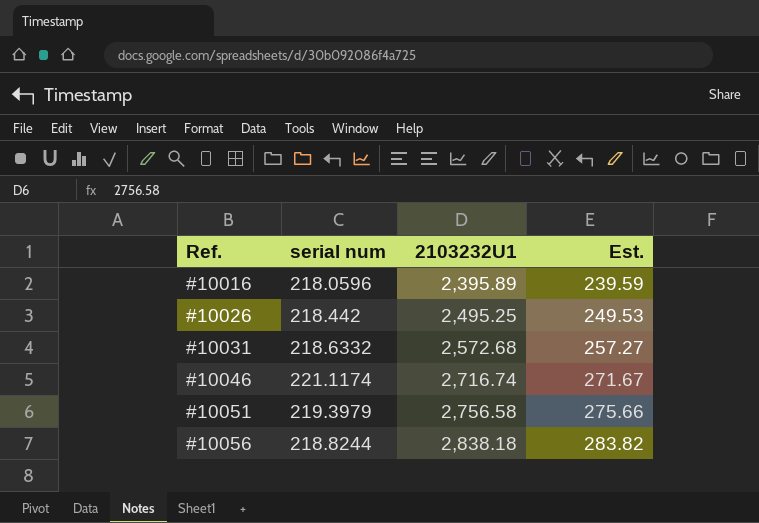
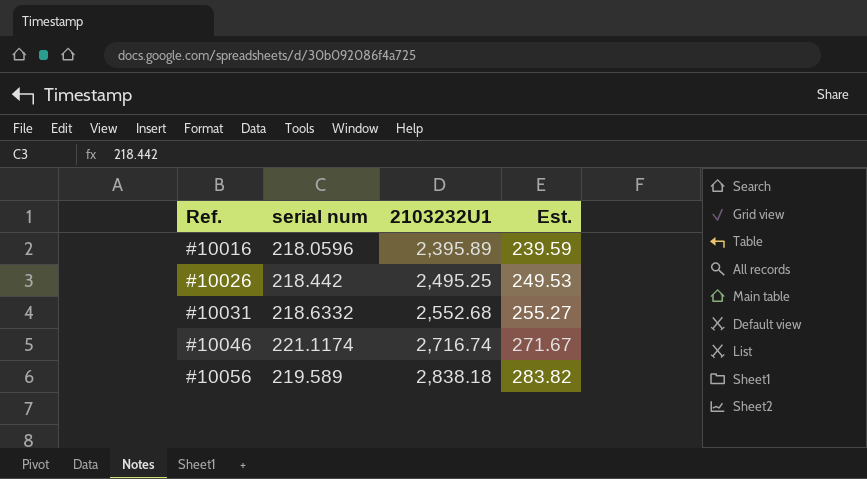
row #10051: 219.3979 | 2,756.58 | 275.66 -> none
#10031 | 2103232U1: 2,572.68 -> 2,552.68
#10031 | Est.: 257.27 -> 255.27
#10056 | serial num: 218.8244 -> 219.589

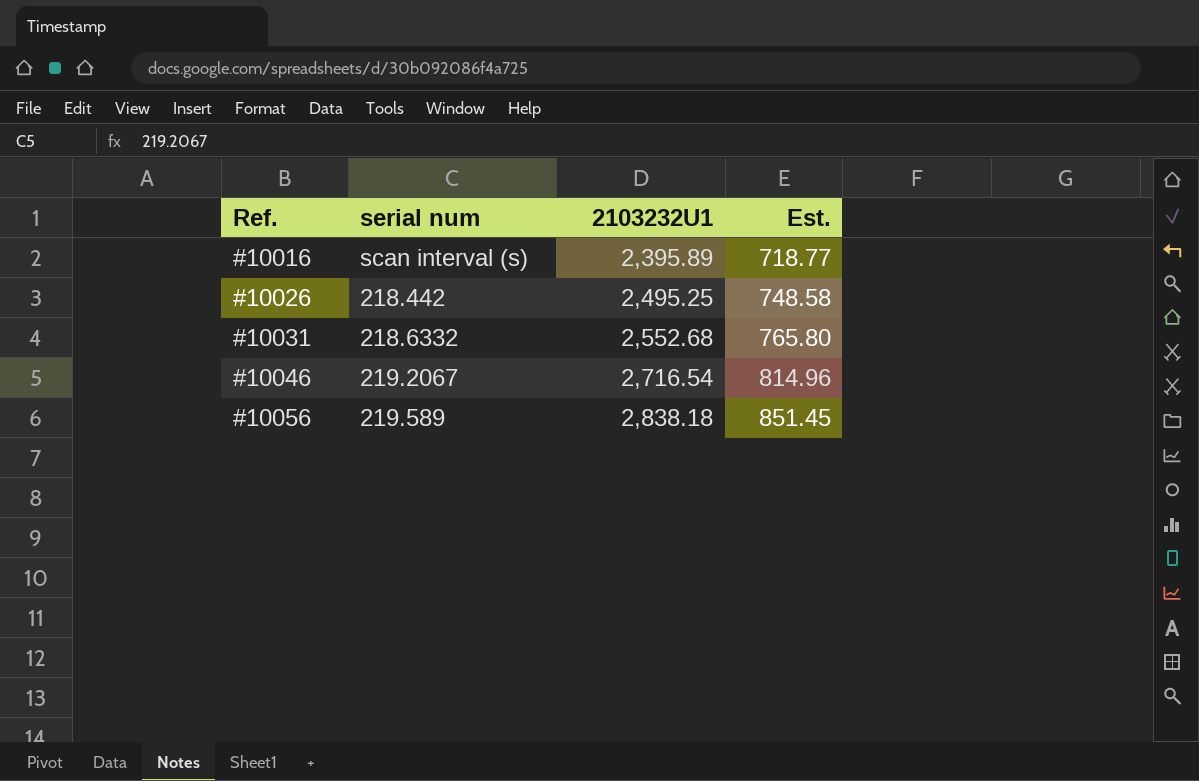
column Est. | formula: [2103232U1] * 0.1 -> [2103232U1] * 0.3
#10016 | serial num: 218.0596 -> scan interval (s)
#10046 | serial num: 221.1174 -> 219.2067
#10046 | 2103232U1: 2,716.74 -> 2,716.54

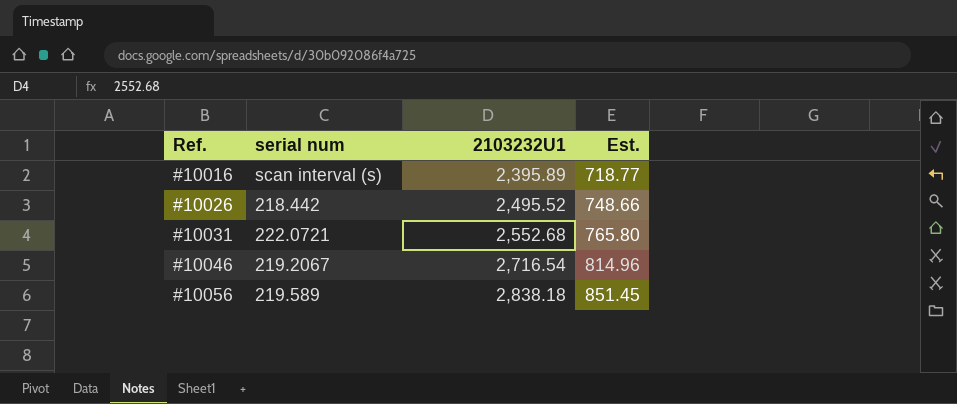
#10026 | 2103232U1: 2,495.25 -> 2,495.52
#10026 | Est.: 748.58 -> 748.66
#10031 | serial num: 218.6332 -> 222.0721

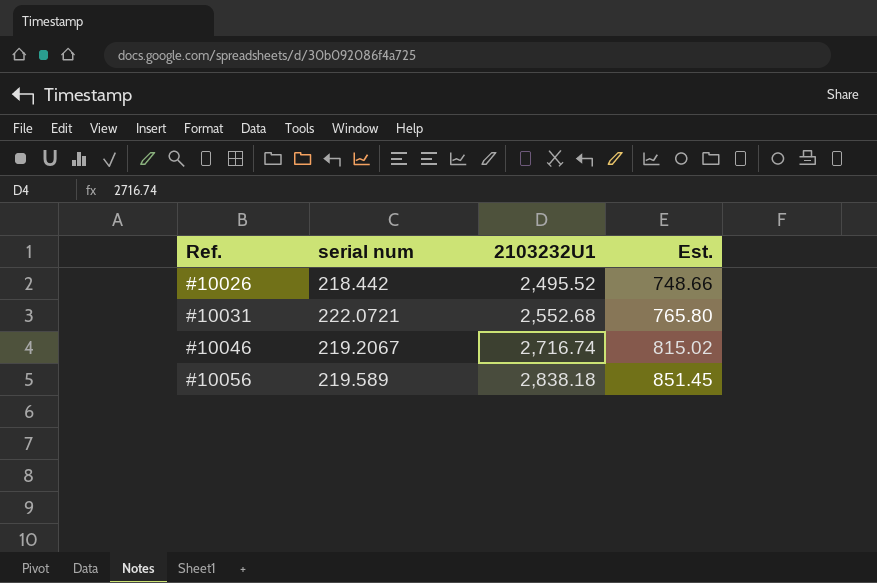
row #10016: scan interval (s) | 2,395.89 | 718.77 -> none
#10046 | 2103232U1: 2,716.54 -> 2,716.74
#10046 | Est.: 814.96 -> 815.02

